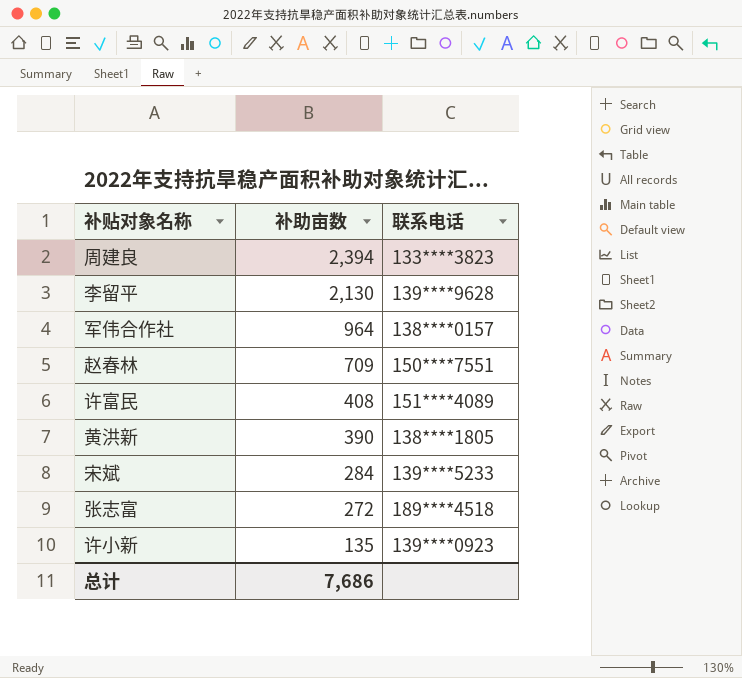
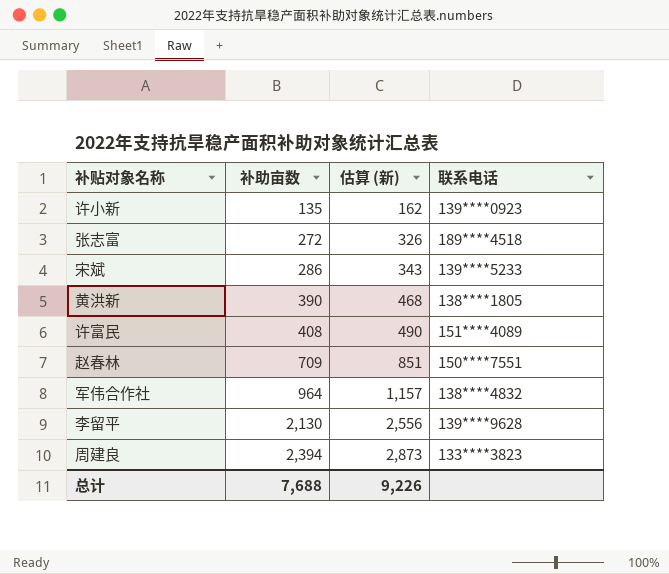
row order: 补助亩数 descending -> 补助亩数 ascending
column 估算 (新) | formula: none -> [补助亩数] * 1.2
宋斌 | 补助亩数: 284 -> 286
军伟合作社 | 联系电话: 138****0157 -> 138****4832
总计 | 补助亩数: 7,686 -> 7,688

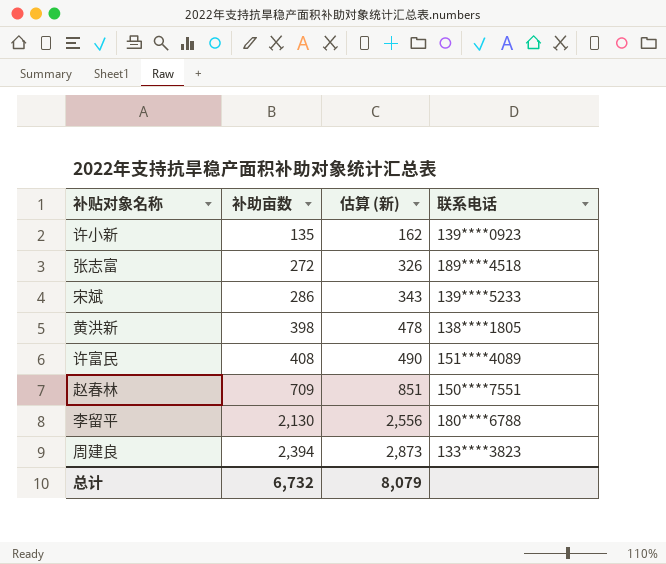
row 军伟合作社: 964 | 1,157 | 138****4832 -> none
黄洪新 | 补助亩数: 390 -> 398
黄洪新 | 估算 (新): 468 -> 478
李留平 | 联系电话: 139****9628 -> 180****6788
总计 | 补助亩数: 7,688 -> 6,732
总计 | 估算 (新): 9,226 -> 8,079

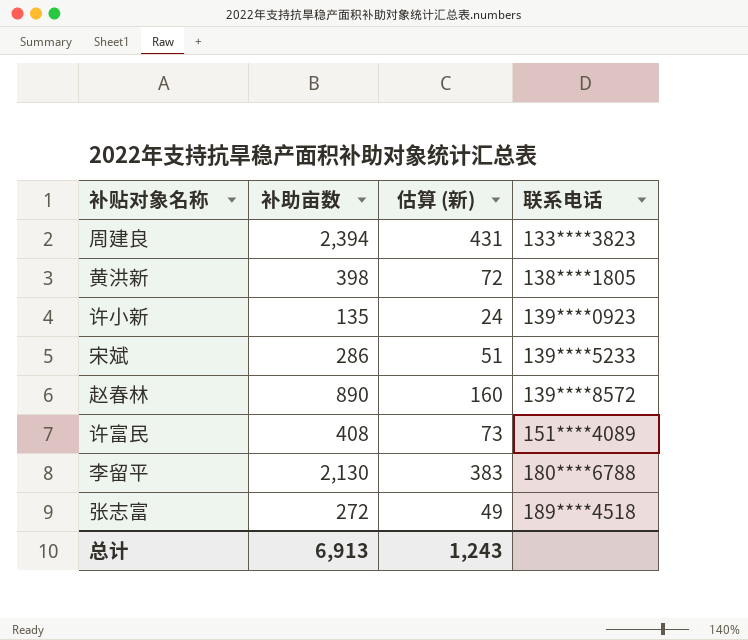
row order: 补助亩数 ascending -> 联系电话 ascending
column 估算 (新) | formula: [补助亩数] * 1.2 -> [补助亩数] * 0.18
赵春林 | 补助亩数: 709 -> 890
赵春林 | 联系电话: 150****7551 -> 139****8572
总计 | 补助亩数: 6,732 -> 6,913
总计 | 估算 (新): 8,079 -> 1,243

